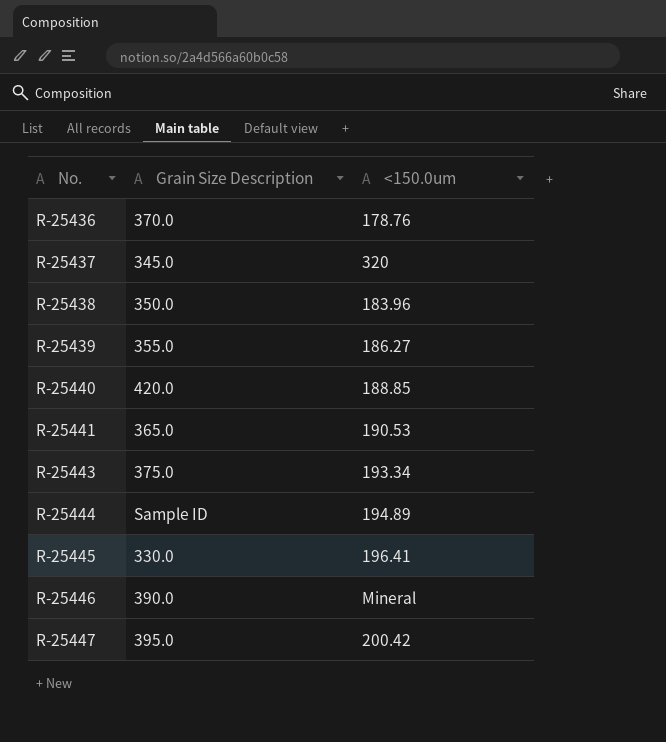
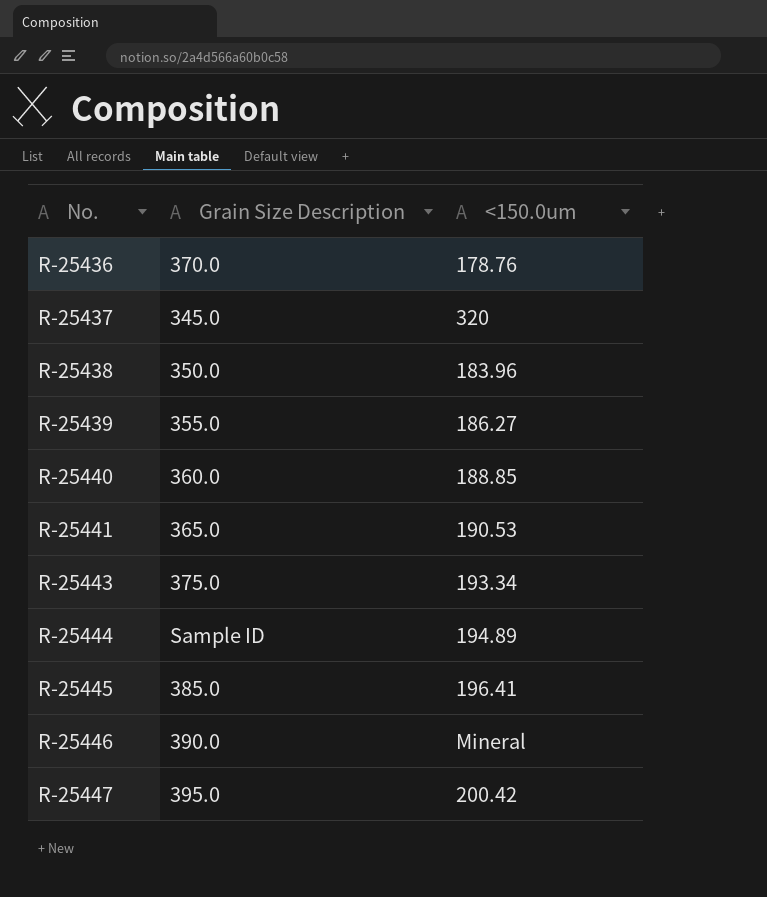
R-25440 | Grain Size Description: 420.0 -> 360.0
R-25445 | Grain Size Description: 330.0 -> 385.0

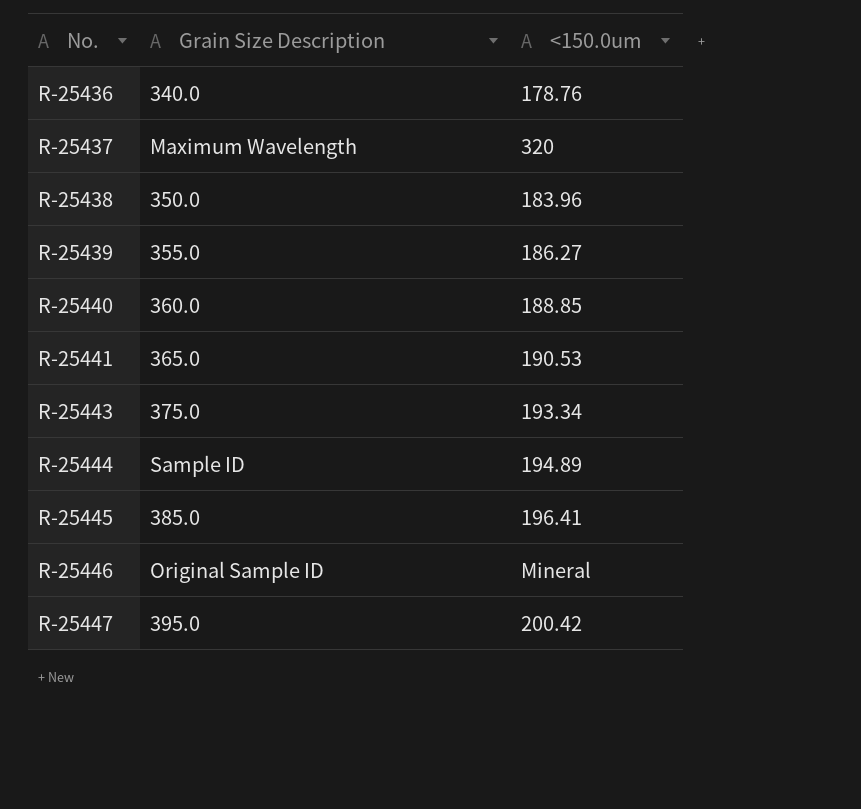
R-25436 | Grain Size Description: 370.0 -> 340.0
R-25437 | Grain Size Description: 345.0 -> Maximum Wavelength
R-25446 | Grain Size Description: 390.0 -> Original Sample ID

